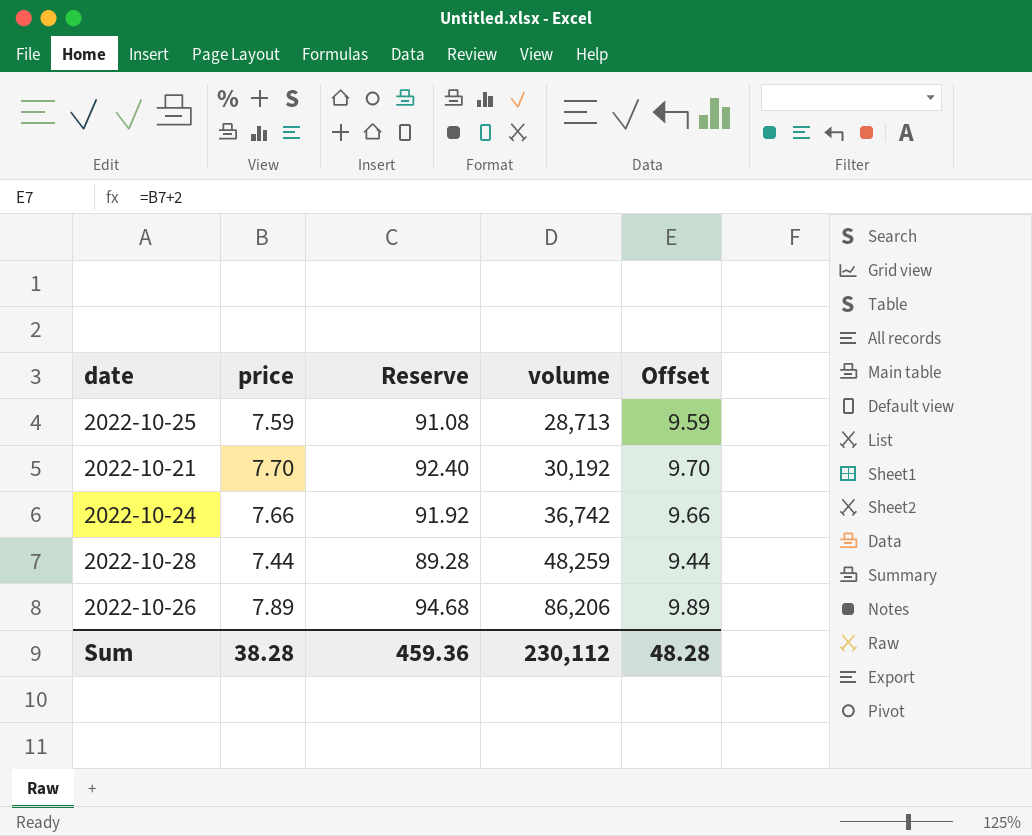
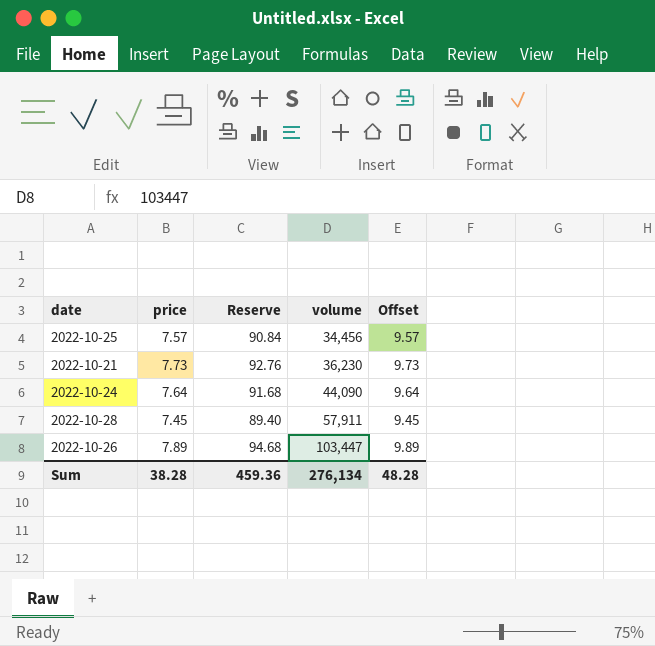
2022-10-25 | price: 7.59 -> 7.57
2022-10-25 | Reserve: 91.08 -> 90.84
2022-10-25 | volume: 28,713 -> 34,456
2022-10-25 | Offset: 9.59 -> 9.57
2022-10-21 | price: 7.70 -> 7.73
2022-10-21 | Reserve: 92.40 -> 92.76
2022-10-21 | volume: 30,192 -> 36,230
2022-10-21 | Offset: 9.70 -> 9.73
2022-10-24 | price: 7.66 -> 7.64
2022-10-24 | Reserve: 91.92 -> 91.68
2022-10-24 | volume: 36,742 -> 44,090
2022-10-24 | Offset: 9.66 -> 9.64
2022-10-28 | price: 7.44 -> 7.45
2022-10-28 | Reserve: 89.28 -> 89.40
2022-10-28 | volume: 48,259 -> 57,911
2022-10-28 | Offset: 9.44 -> 9.45
2022-10-26 | volume: 86,206 -> 103,447
Sum | volume: 230,112 -> 276,134

